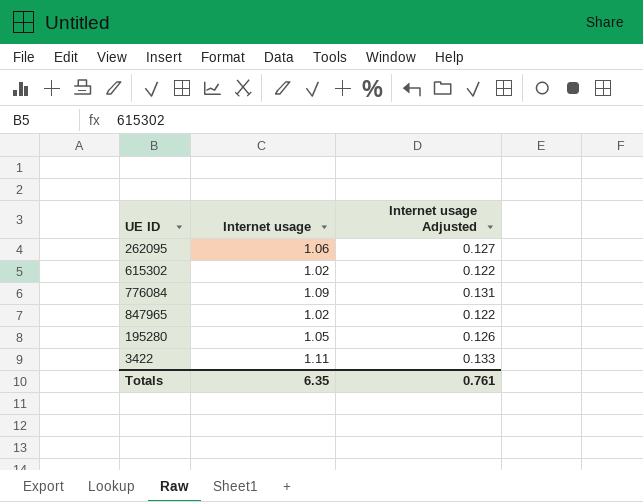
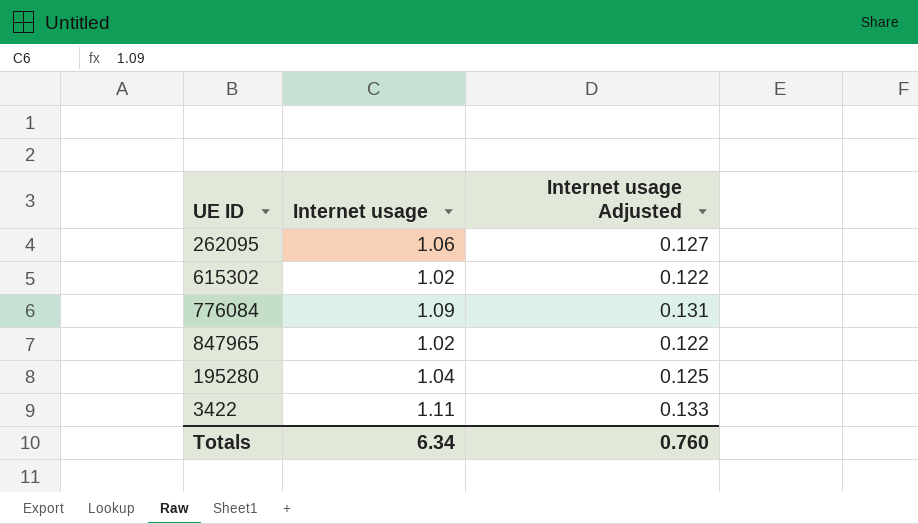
195280 | Internet usage: 1.05 -> 1.04
195280 | Internet usage Adjusted: 0.126 -> 0.125
Totals | Internet usage: 6.35 -> 6.34
Totals | Internet usage Adjusted: 0.761 -> 0.760

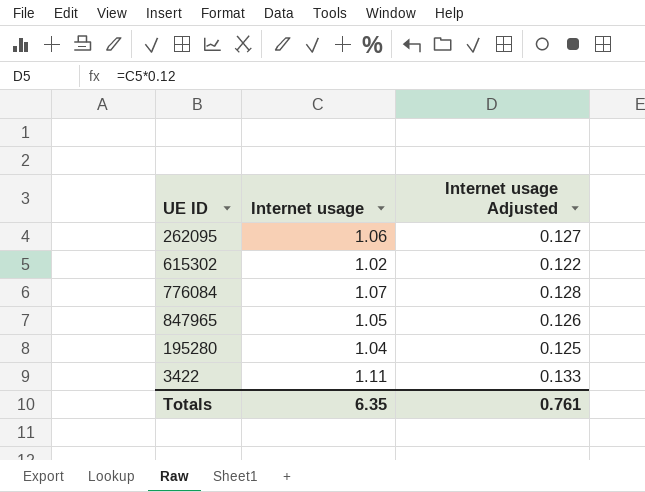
776084 | Internet usage: 1.09 -> 1.07
776084 | Internet usage Adjusted: 0.131 -> 0.128
847965 | Internet usage: 1.02 -> 1.05
847965 | Internet usage Adjusted: 0.122 -> 0.126
Totals | Internet usage: 6.34 -> 6.35
Totals | Internet usage Adjusted: 0.760 -> 0.761

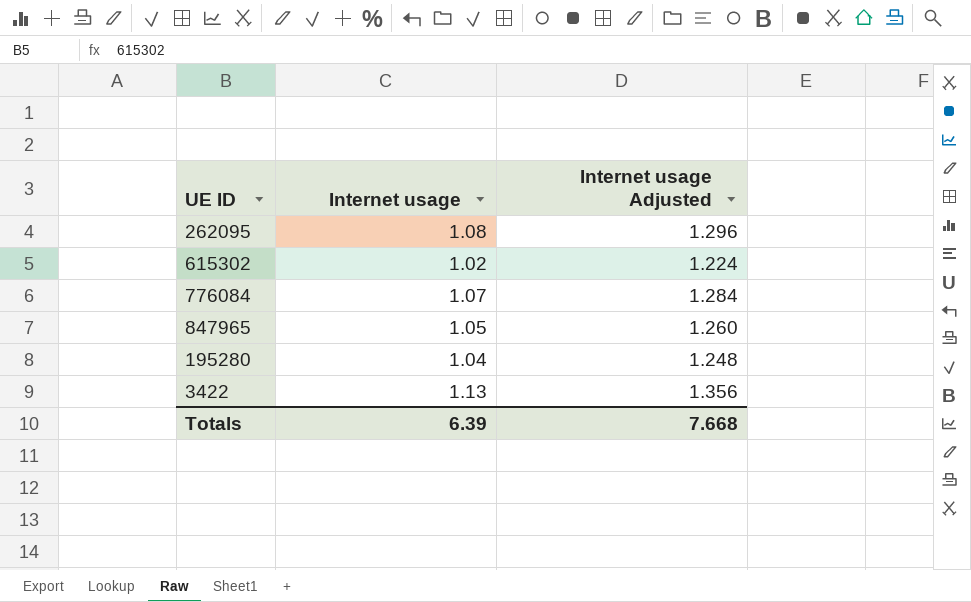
column Internet usage Adjusted | formula: [Internet usage] * 0.12 -> [Internet usage] * 1.2
262095 | Internet usage: 1.06 -> 1.08
3422 | Internet usage: 1.11 -> 1.13
Totals | Internet usage: 6.35 -> 6.39
Totals | Internet usage Adjusted: 0.761 -> 7.668

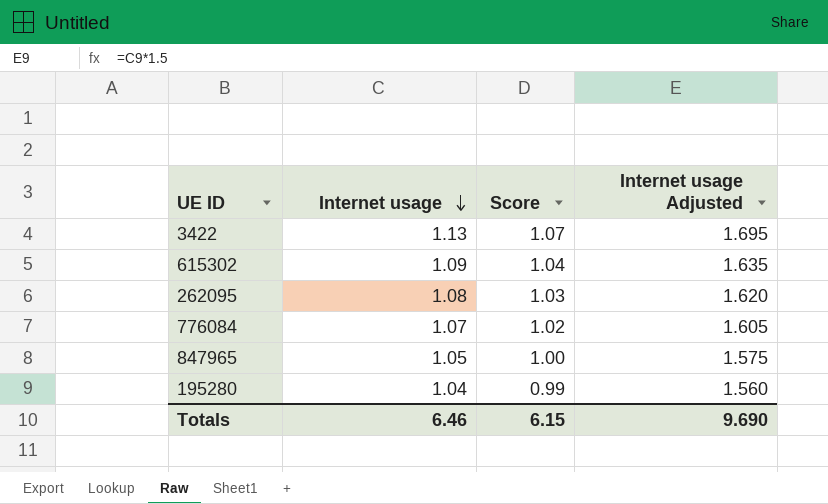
row order: none -> Internet usage descending
column Score | formula: none -> [Internet usage] * 0.95
column Internet usage Adjusted | formula: [Internet usage] * 1.2 -> [Internet usage] * 1.5
615302 | Internet usage: 1.02 -> 1.09
Totals | Internet usage: 6.39 -> 6.46
Totals | Internet usage Adjusted: 7.668 -> 9.690

